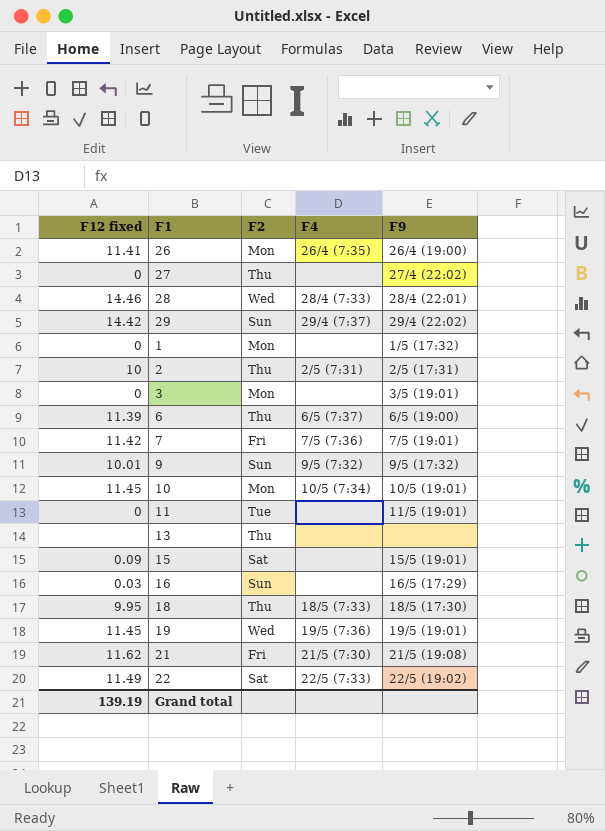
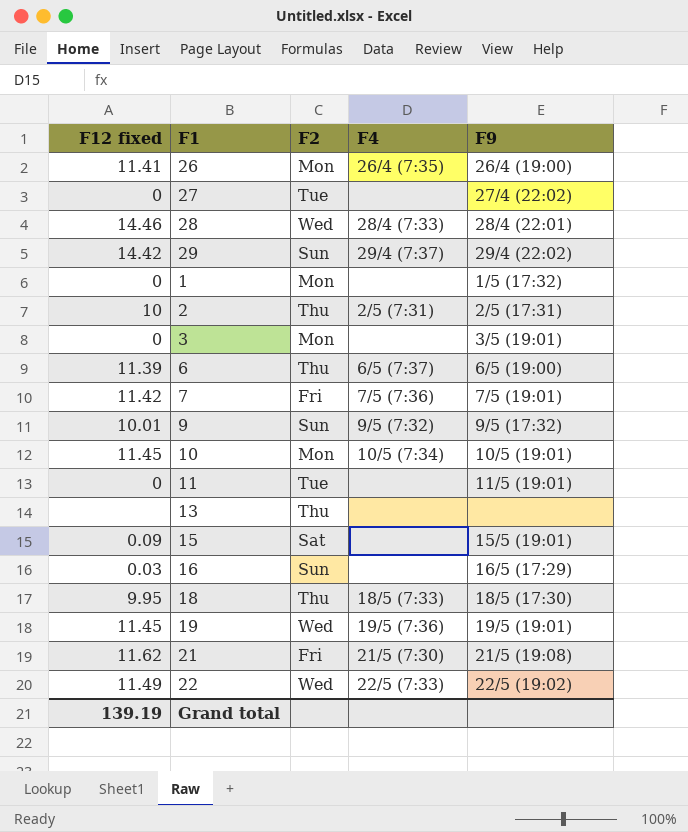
27 | F2: Thu -> Tue
22 | F2: Sat -> Wed

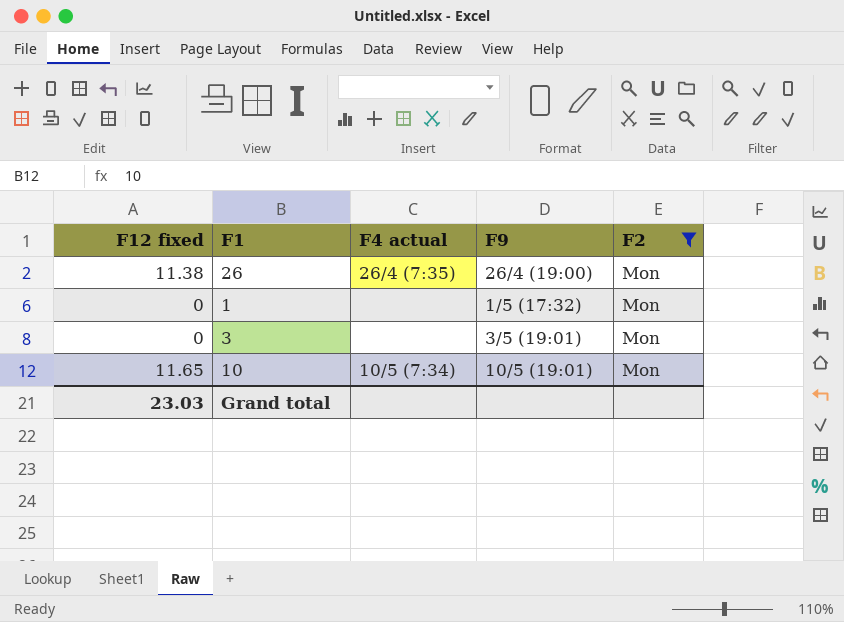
filter: none -> F2 = Mon
column name: F4 -> F4 actual
column F2 | position: 3 -> 5
26 | F12 fixed: 11.41 -> 11.38
10 | F12 fixed: 11.45 -> 11.65
Grand total | F12 fixed: 139.19 -> 23.03

